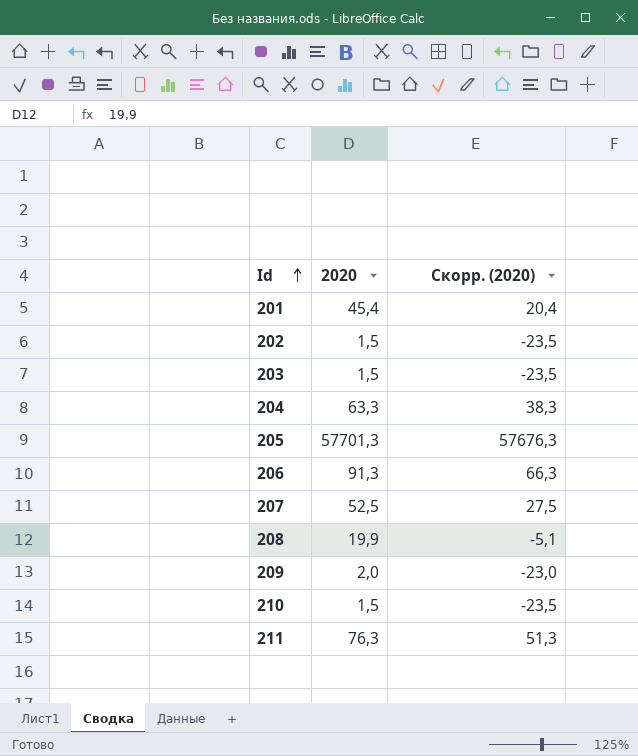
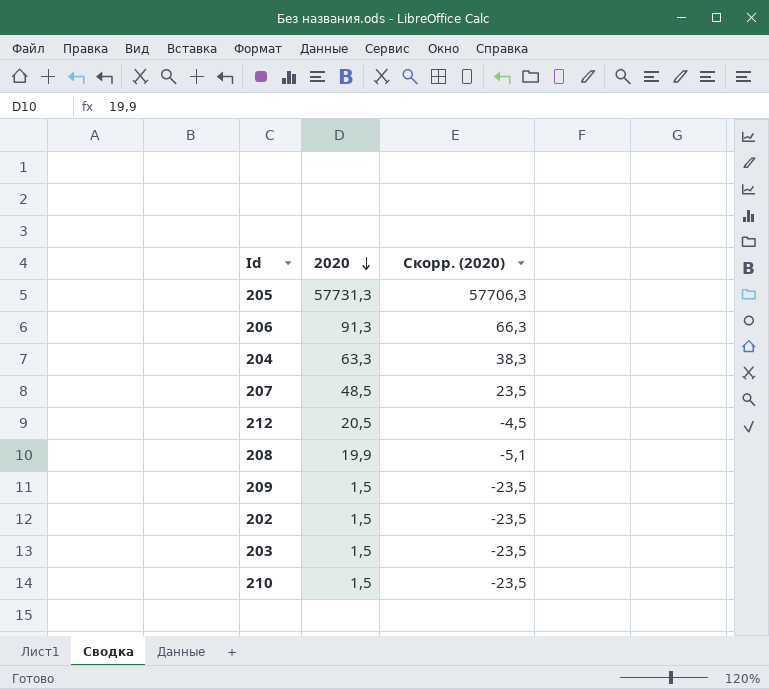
row order: Id ascending -> 2020 descending
row 201: 45,4 | 20,4 -> none
row 211: 76,3 | 51,3 -> none
205 | 2020: 57701,3 -> 57731,3
205 | Скорр. (2020): 57676,3 -> 57706,3
207 | 2020: 52,5 -> 48,5
207 | Скорр. (2020): 27,5 -> 23,5
row 212: none -> 20,5 | -4,5
209 | 2020: 2,0 -> 1,5
209 | Скорр. (2020): -23,0 -> -23,5

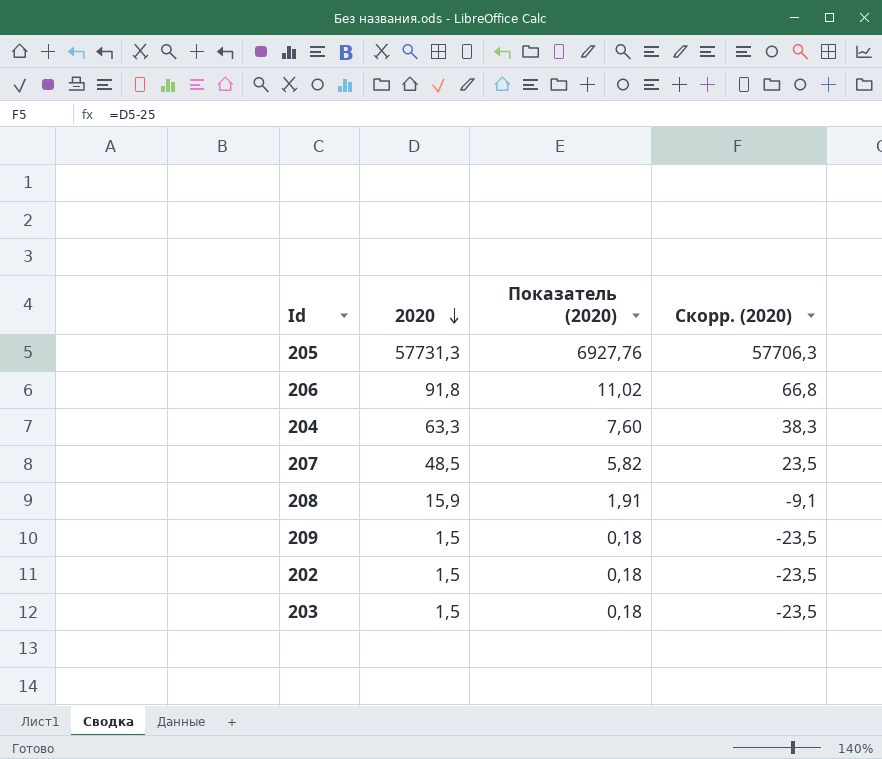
column Показатель (2020) | formula: none -> [2020] * 0,12
row 212: 20,5 | -4,5 -> none
row 210: 1,5 | -23,5 -> none
206 | 2020: 91,3 -> 91,8
206 | Скорр. (2020): 66,3 -> 66,8
208 | 2020: 19,9 -> 15,9
208 | Скорр. (2020): -5,1 -> -9,1

